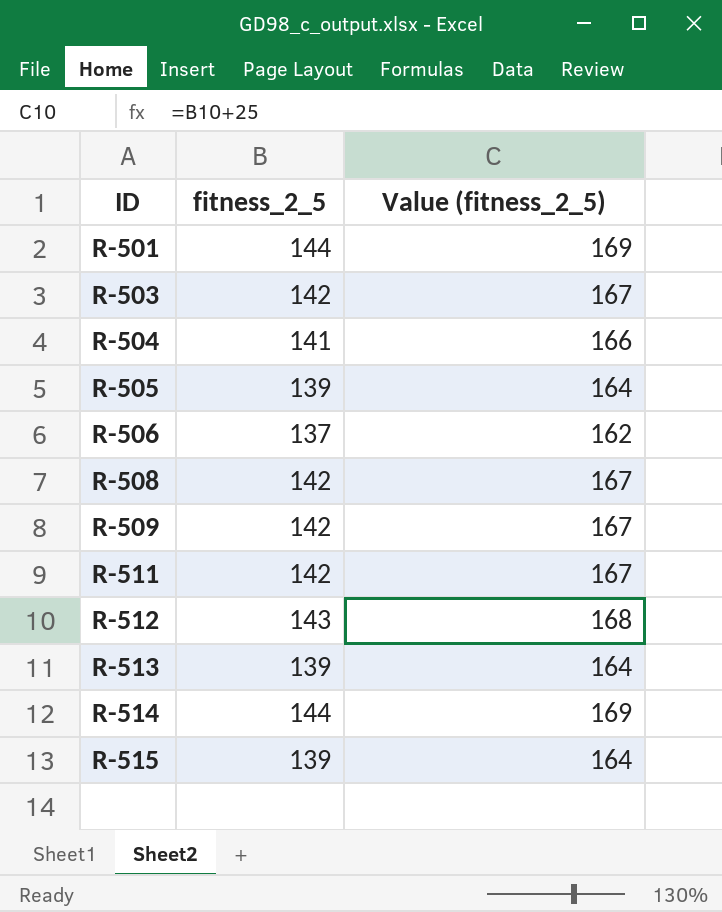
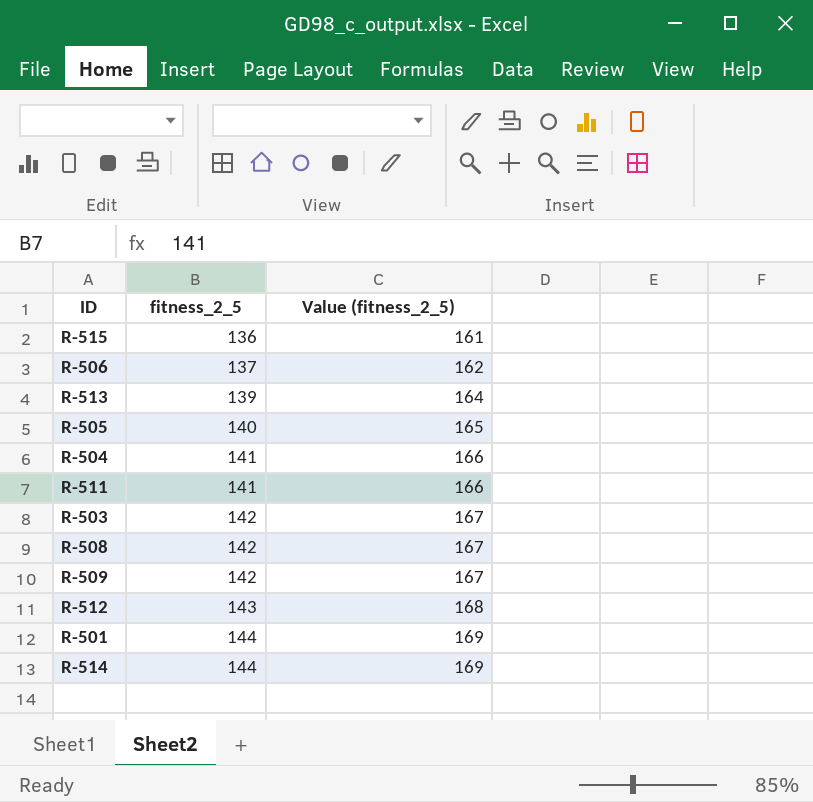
row order: ID ascending -> fitness_2_5 ascending
R-515 | fitness_2_5: 139 -> 136
R-515 | Value (fitness_2_5): 164 -> 161
R-505 | fitness_2_5: 139 -> 140
R-505 | Value (fitness_2_5): 164 -> 165
R-511 | fitness_2_5: 142 -> 141
R-511 | Value (fitness_2_5): 167 -> 166

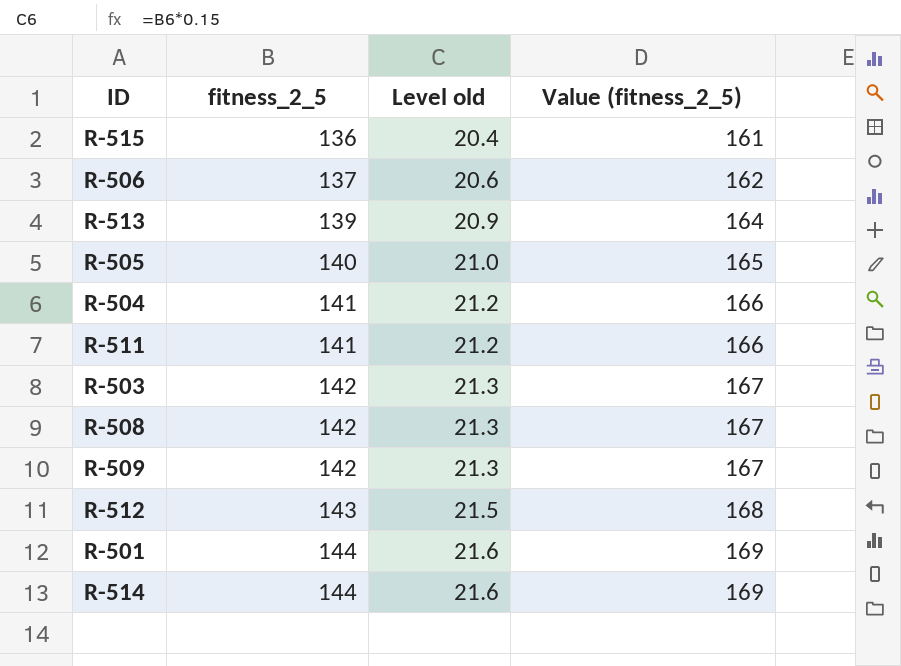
column Level old | formula: none -> [fitness_2_5] * 0.15

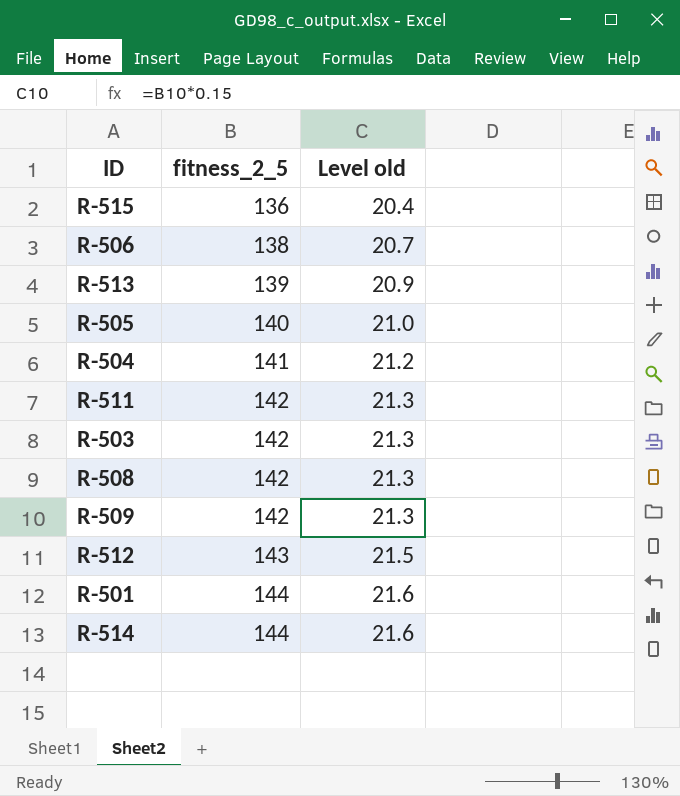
column Value (fitness_2_5) | formula: [fitness_2_5] + 25 -> none
R-506 | fitness_2_5: 137 -> 138
R-506 | Level old: 20.6 -> 20.7
R-511 | fitness_2_5: 141 -> 142
R-511 | Level old: 21.2 -> 21.3

